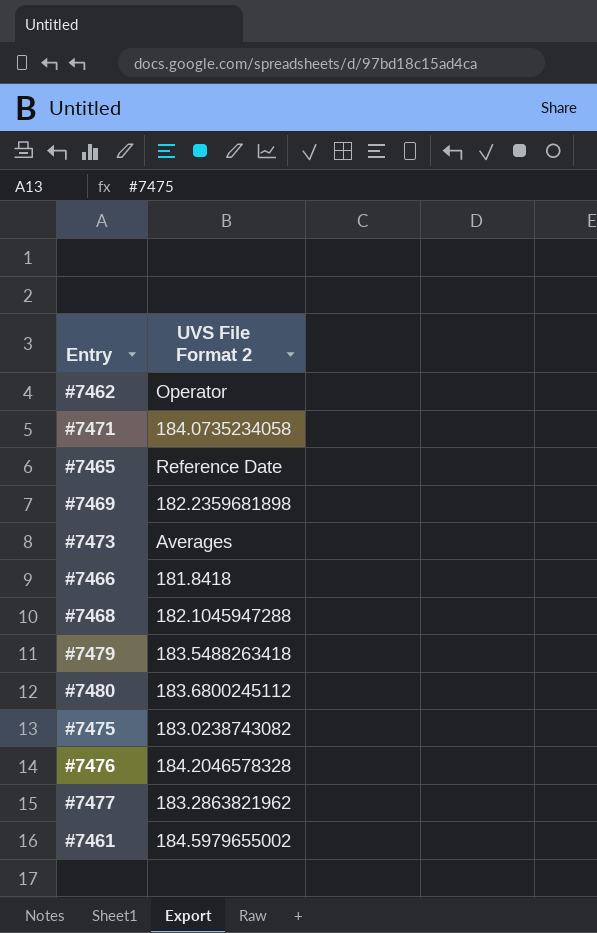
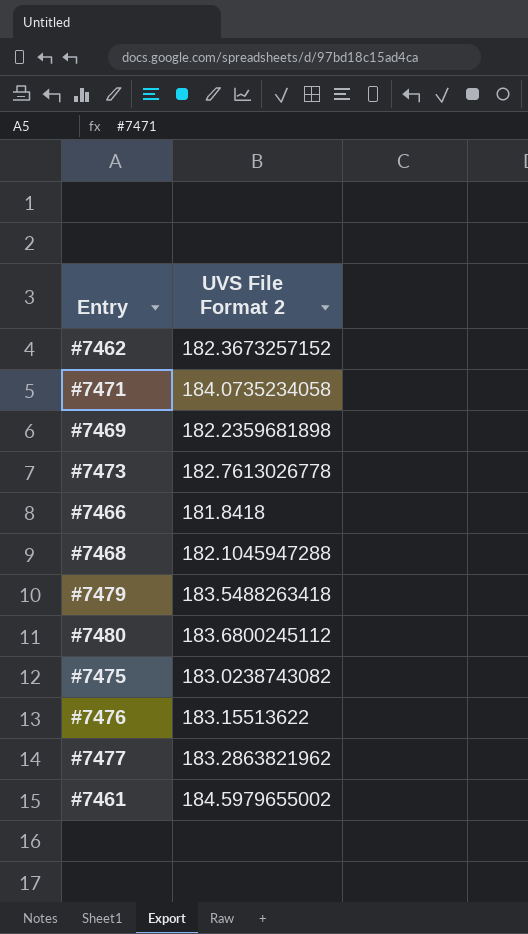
row #7465: Reference Date -> none
#7462 | UVS File Format 2: Operator -> 182.3673257152
#7473 | UVS File Format 2: Averages -> 182.7613026778
#7476 | UVS File Format 2: 184.2046578328 -> 183.15513622

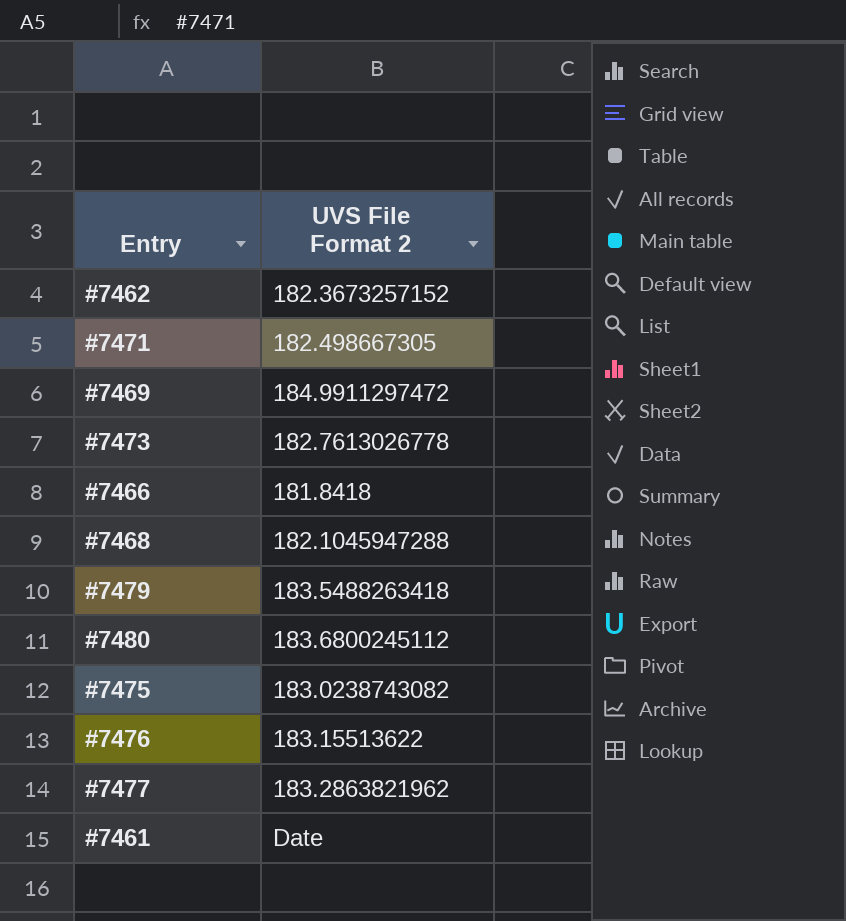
#7471 | UVS File Format 2: 184.0735234058 -> 182.498667305
#7469 | UVS File Format 2: 182.2359681898 -> 184.9911297472
#7461 | UVS File Format 2: 184.5979655002 -> Date

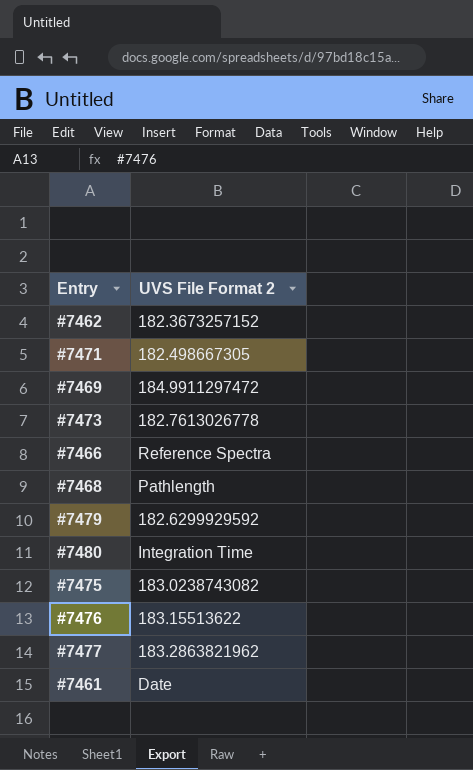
#7466 | UVS File Format 2: 181.8418 -> Reference Spectra
#7468 | UVS File Format 2: 182.1045947288 -> Pathlength
#7479 | UVS File Format 2: 183.5488263418 -> 182.6299929592
#7480 | UVS File Format 2: 183.6800245112 -> Integration Time

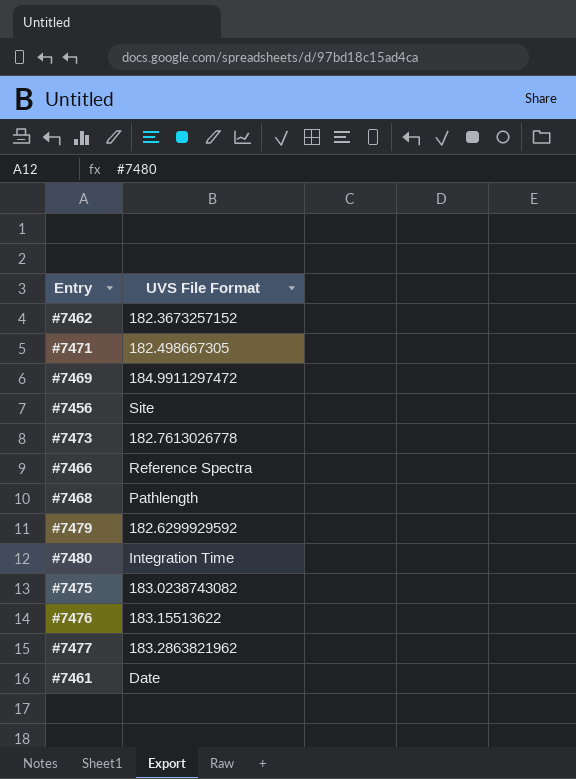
column name: UVS File Format 2 -> UVS File Format
row #7456: none -> Site

